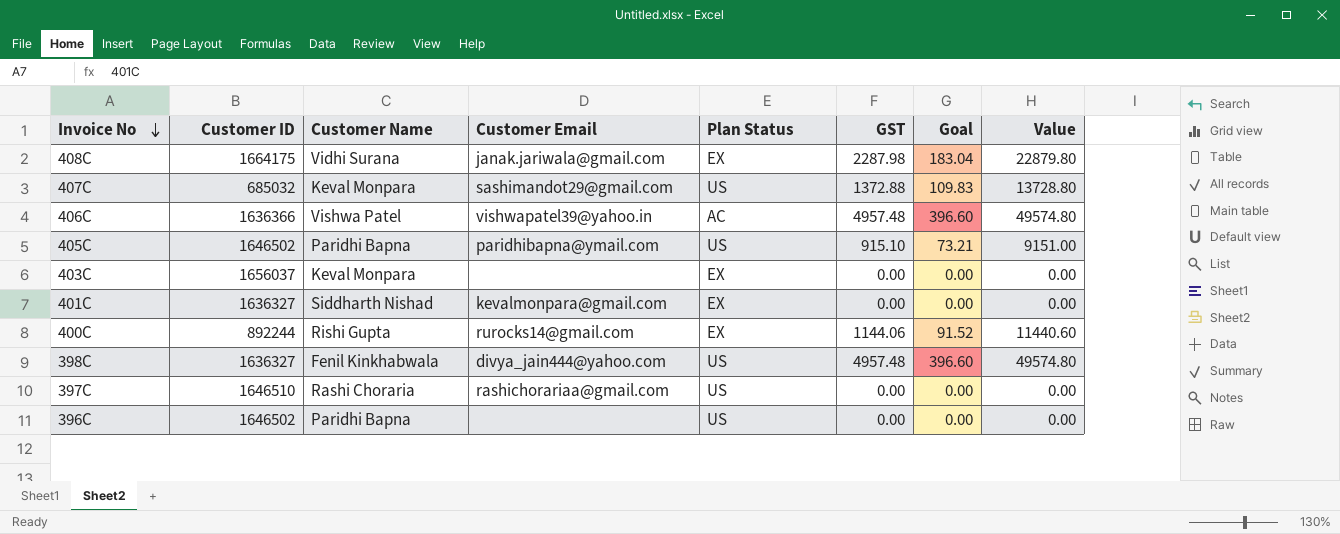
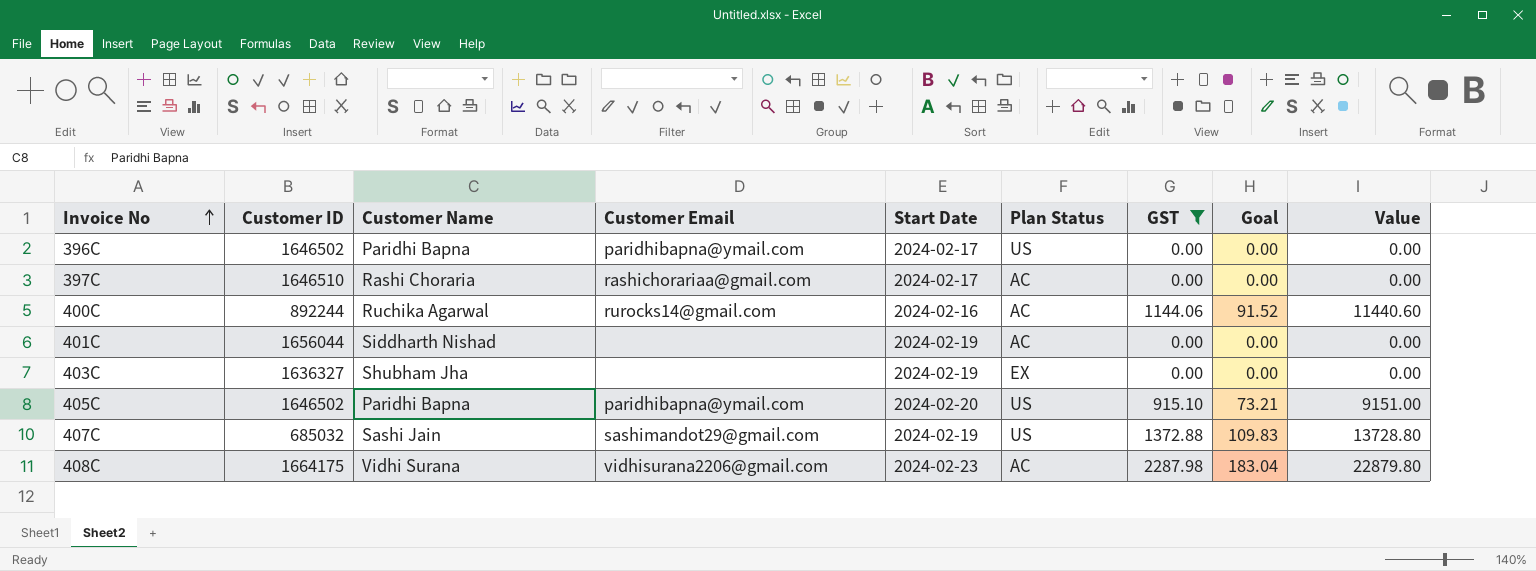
filter: none -> GST != 4957.48
row order: Invoice No descending -> Invoice No ascending
column Start Date | position: none -> 5
396C | Customer Email: none -> paridhibapna@ymail.com
397C | Plan Status: US -> AC
400C | Customer Name: Rishi Gupta -> Ruchika Agarwal
400C | Plan Status: EX -> AC
401C | Customer ID: 1636327 -> 1656044
401C | Customer Email: kevalmonpara@gmail.com -> none
401C | Plan Status: EX -> AC
403C | Customer ID: 1656037 -> 1636327
403C | Customer Name: Keval Monpara -> Shubham Jha
407C | Customer Name: Keval Monpara -> Sashi Jain
408C | Customer Email: janak.jariwala@gmail.com -> vidhisurana2206@gmail.com
408C | Plan Status: EX -> AC

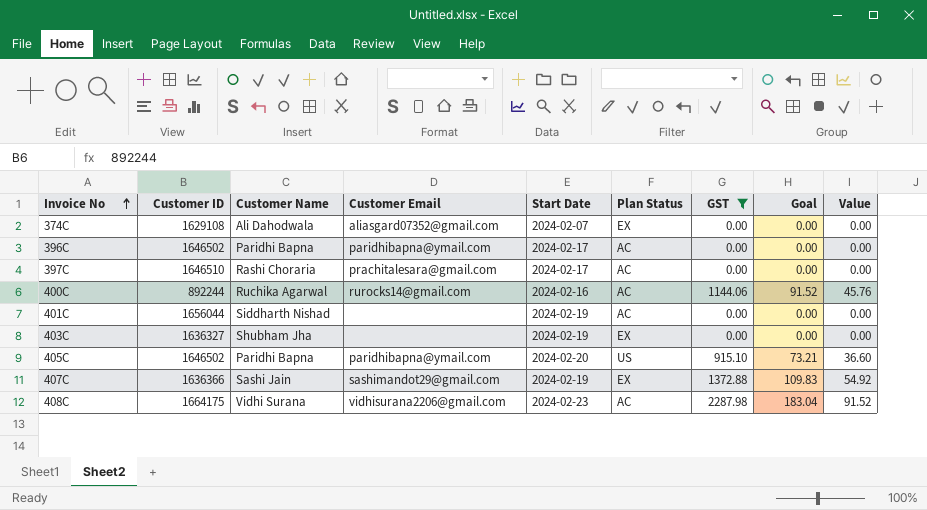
column Value | formula: [GST] * 10 -> [GST] * 0.04
row 374C: none -> 1629108 | Ali Dahodwala | aliasgard07352@gmail.com | 2024-02-07 | EX | 0.00 | 0.00 | 0.00
396C | Plan Status: US -> AC
397C | Customer Email: rashichorariaa@gmail.com -> prachitalesara@gmail.com
407C | Customer ID: 685032 -> 1636366
407C | Plan Status: US -> EX

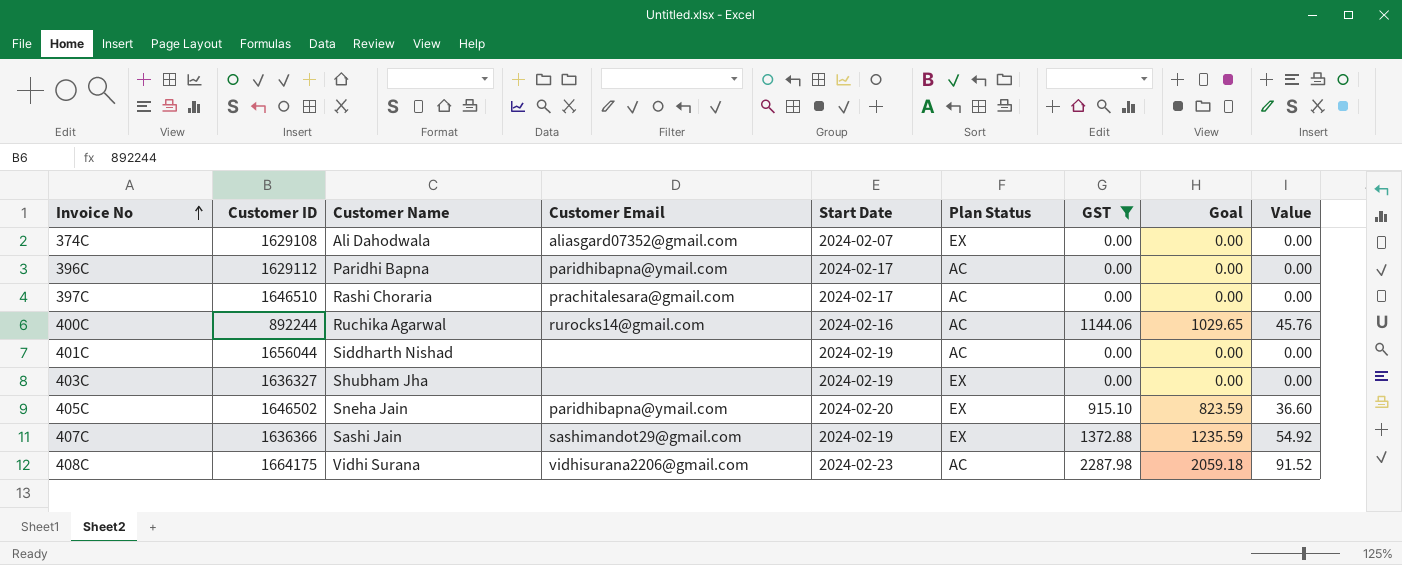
column Goal | formula: [GST] * 0.08 -> [GST] * 0.9
396C | Customer ID: 1646502 -> 1629112
405C | Customer Name: Paridhi Bapna -> Sneha Jain
405C | Plan Status: US -> EX

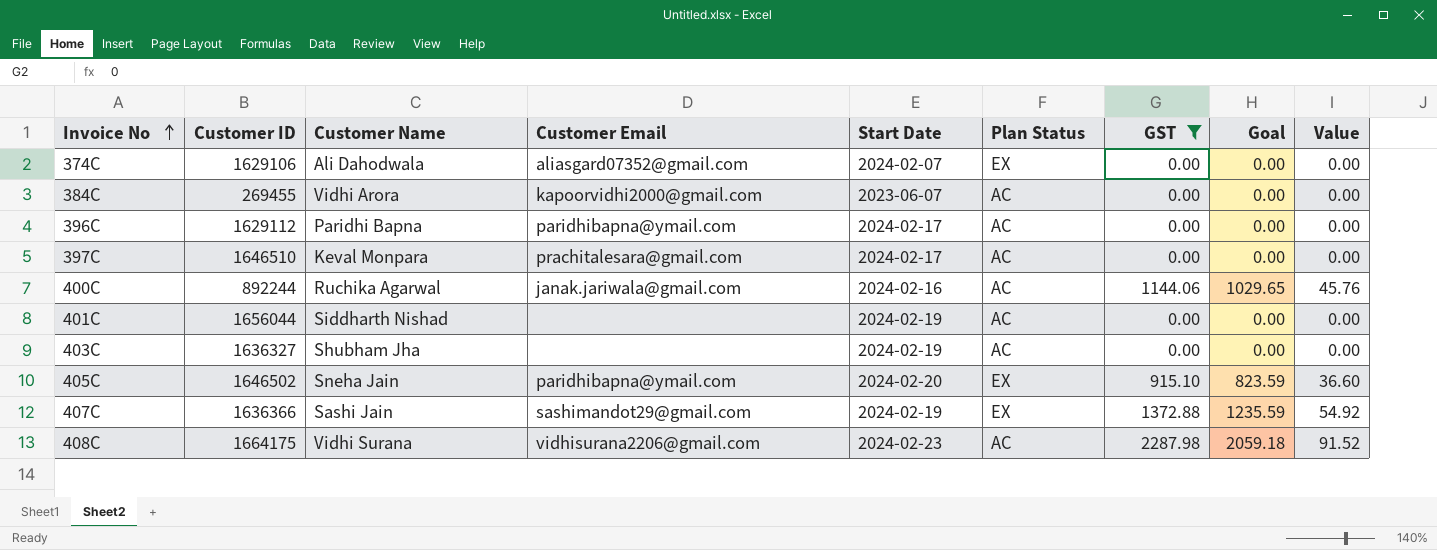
374C | Customer ID: 1629108 -> 1629106
row 384C: none -> 269455 | Vidhi Arora | kapoorvidhi2000@gmail.com | 2023-06-07 | AC | 0.00 | 0.00 | 0.00
397C | Customer Name: Rashi Choraria -> Keval Monpara
400C | Customer Email: rurocks14@gmail.com -> janak.jariwala@gmail.com
403C | Plan Status: EX -> AC

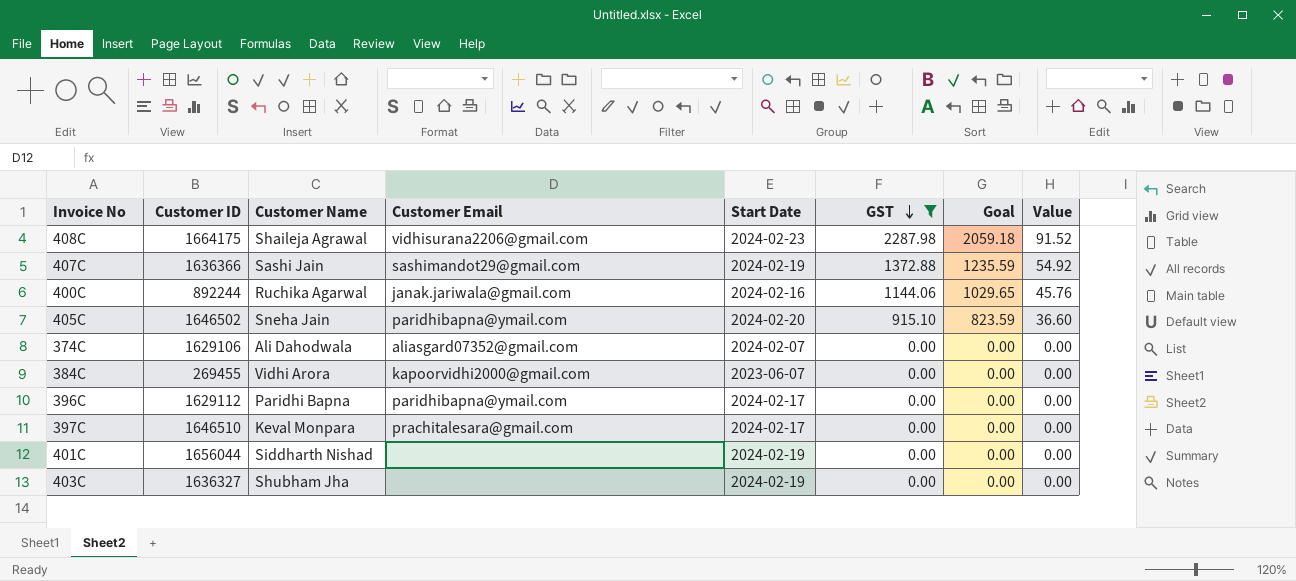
row order: Invoice No ascending -> GST descending
column Plan Status | position: 6 -> none
408C | Customer Name: Vidhi Surana -> Shaileja Agrawal

